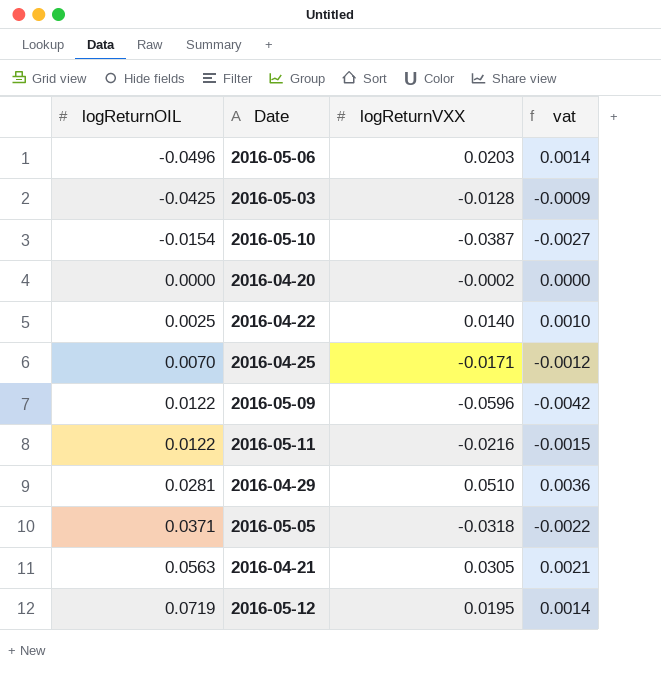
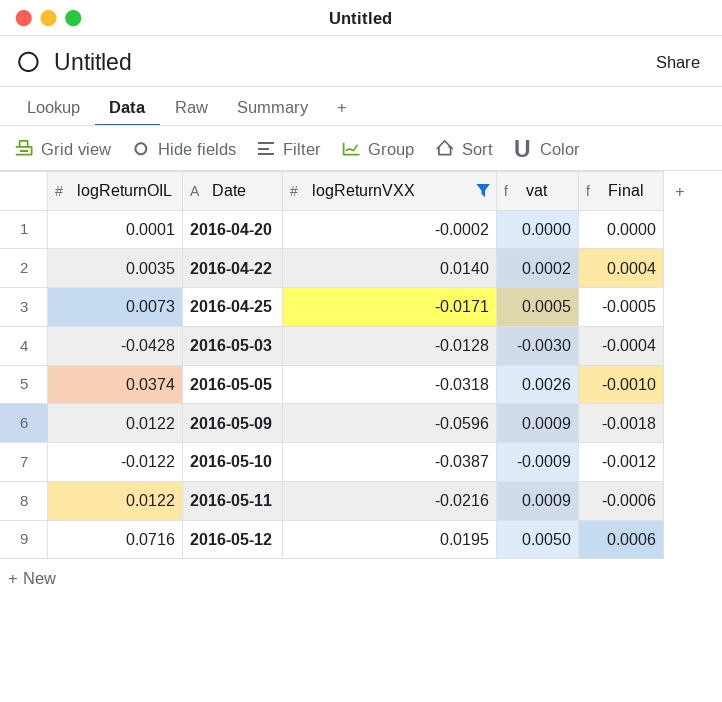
filter: none -> logReturnVXX <= 0.0195
row order: logReturnOIL ascending -> Date ascending
column vat | formula: [logReturnVXX] * 0.07 -> [logReturnOIL] * 0.07
column Final | formula: none -> [logReturnVXX] * 0.03
2016-04-20 | logReturnOIL: 0.0000 -> 0.0001
2016-04-22 | logReturnOIL: 0.0025 -> 0.0035
2016-04-25 | logReturnOIL: 0.0070 -> 0.0073
2016-05-03 | logReturnOIL: -0.0425 -> -0.0428
2016-05-05 | logReturnOIL: 0.0371 -> 0.0374
2016-05-10 | logReturnOIL: -0.0154 -> -0.0122
2016-05-12 | logReturnOIL: 0.0719 -> 0.0716

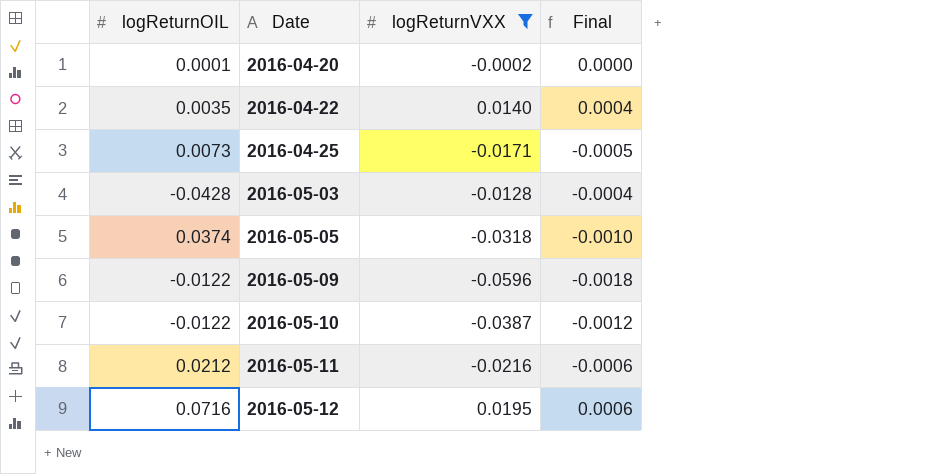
column vat | formula: [logReturnOIL] * 0.07 -> none
2016-05-09 | logReturnOIL: 0.0122 -> -0.0122
2016-05-11 | logReturnOIL: 0.0122 -> 0.0212

